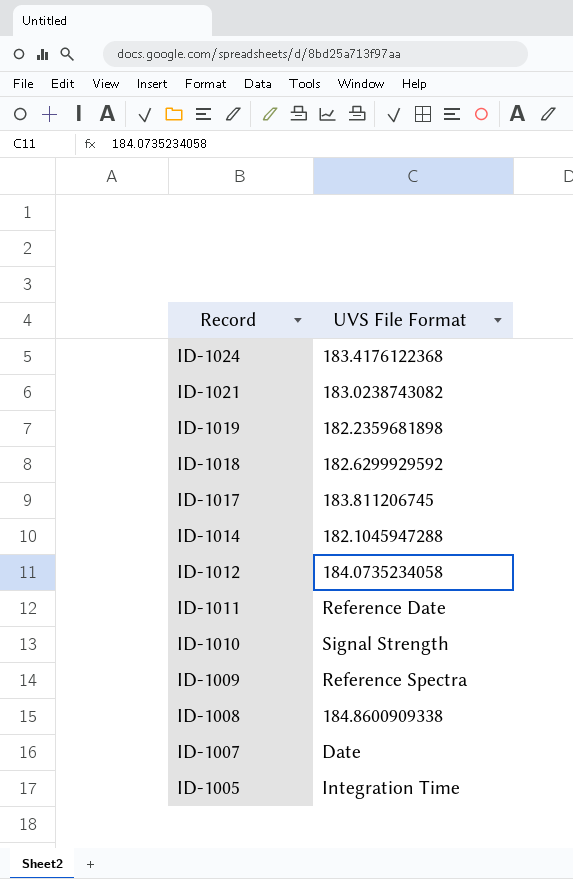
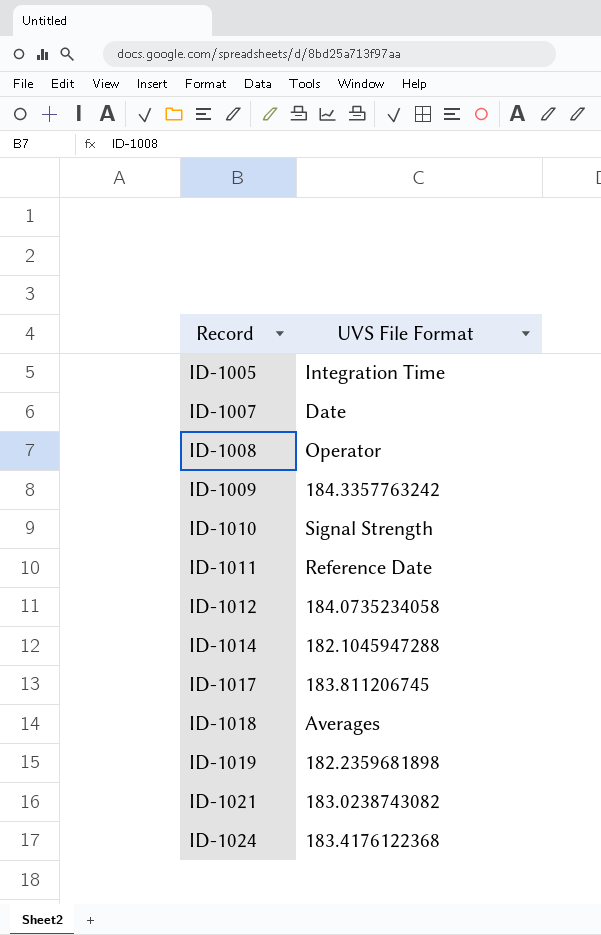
row order: Record descending -> Record ascending
ID-1008 | UVS File Format: 184.8600909338 -> Operator
ID-1009 | UVS File Format: Reference Spectra -> 184.3357763242
ID-1018 | UVS File Format: 182.6299929592 -> Averages

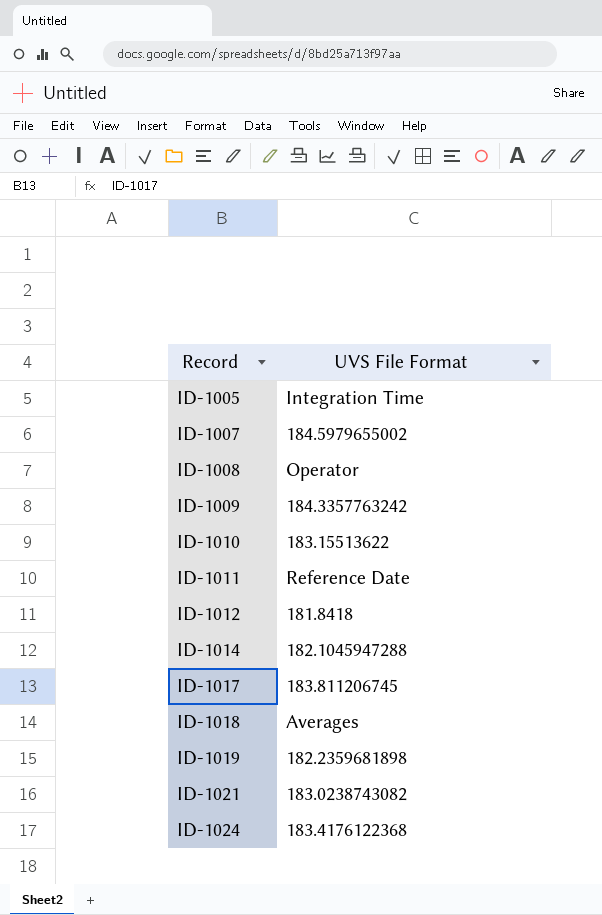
ID-1007 | UVS File Format: Date -> 184.5979655002
ID-1010 | UVS File Format: Signal Strength -> 183.15513622
ID-1012 | UVS File Format: 184.0735234058 -> 181.8418

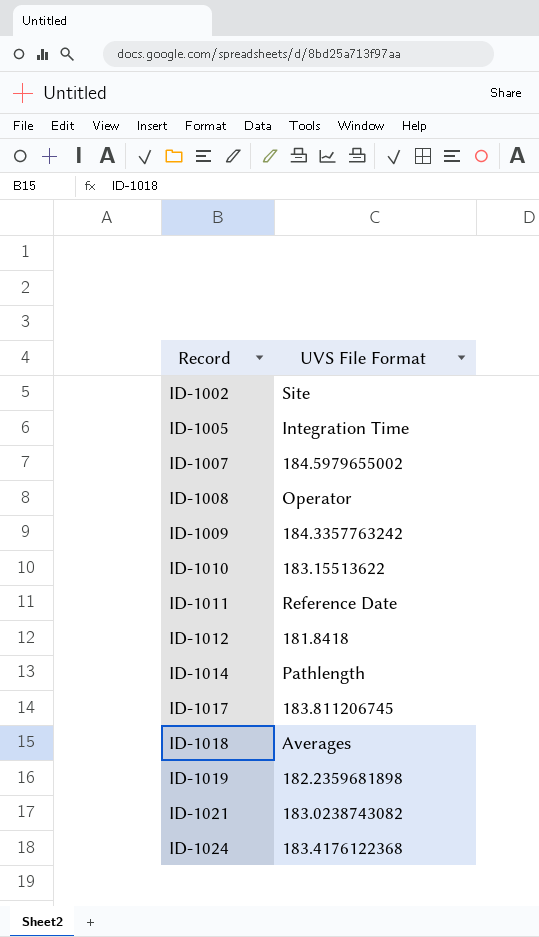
row ID-1002: none -> Site
ID-1014 | UVS File Format: 182.1045947288 -> Pathlength

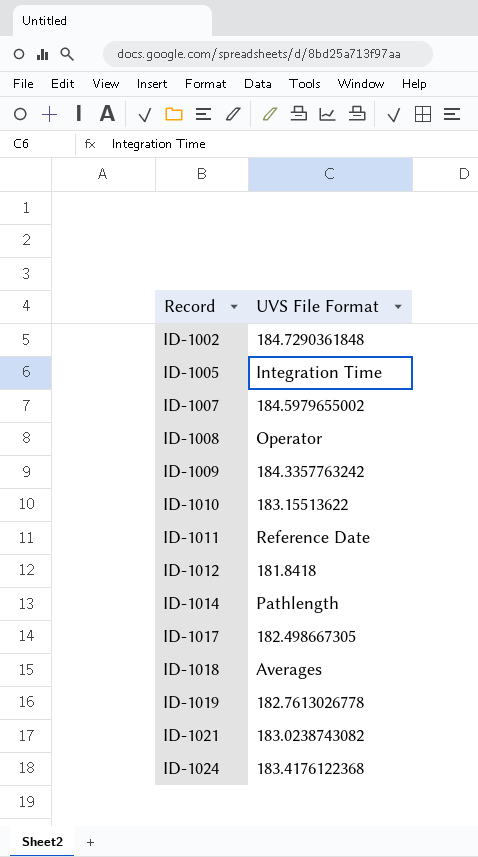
ID-1002 | UVS File Format: Site -> 184.7290361848
ID-1017 | UVS File Format: 183.811206745 -> 182.498667305
ID-1019 | UVS File Format: 182.2359681898 -> 182.7613026778

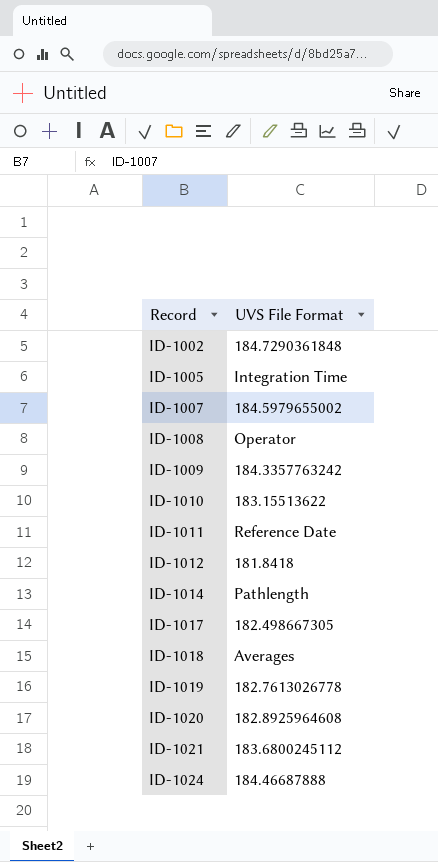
row ID-1020: none -> 182.8925964608
ID-1021 | UVS File Format: 183.0238743082 -> 183.6800245112
ID-1024 | UVS File Format: 183.4176122368 -> 184.46687888

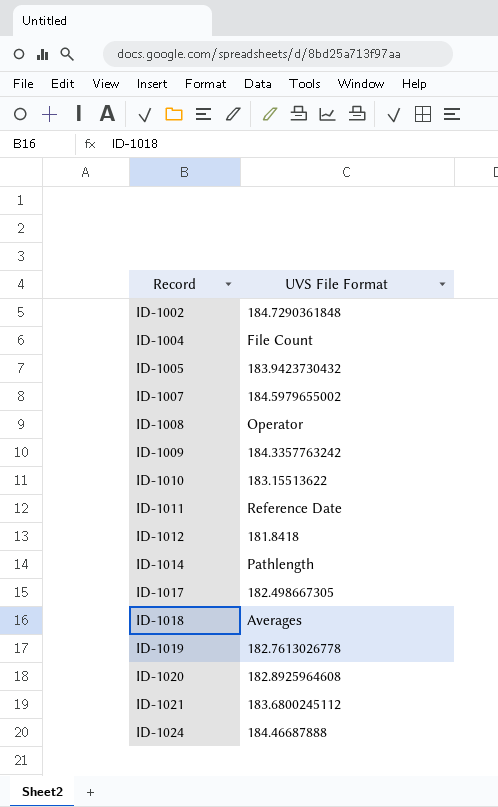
row ID-1004: none -> File Count
ID-1005 | UVS File Format: Integration Time -> 183.9423730432

